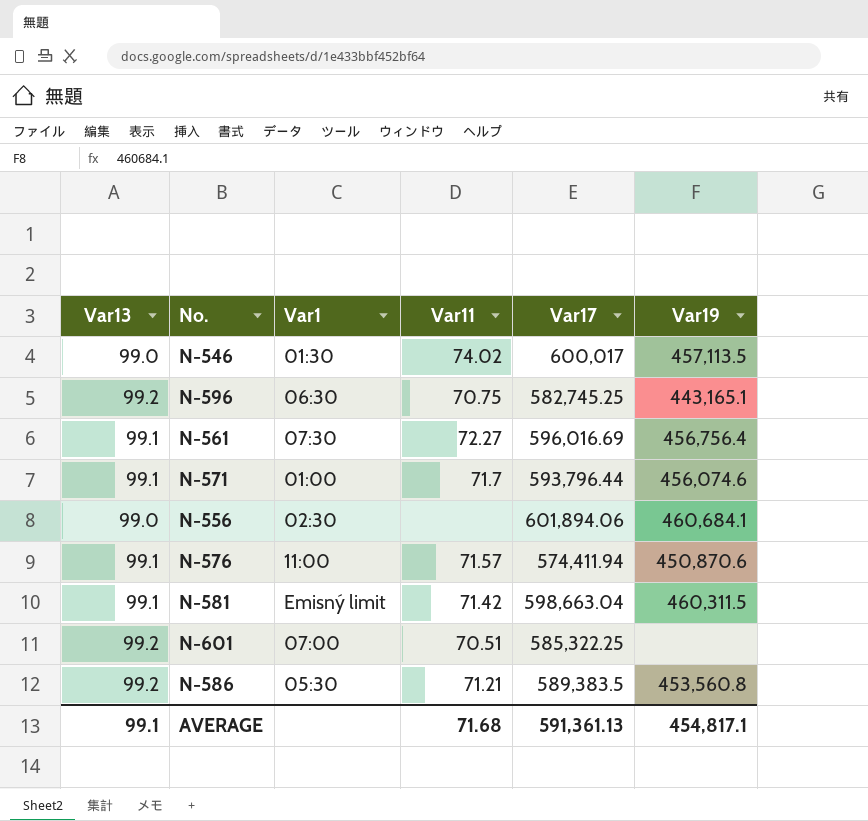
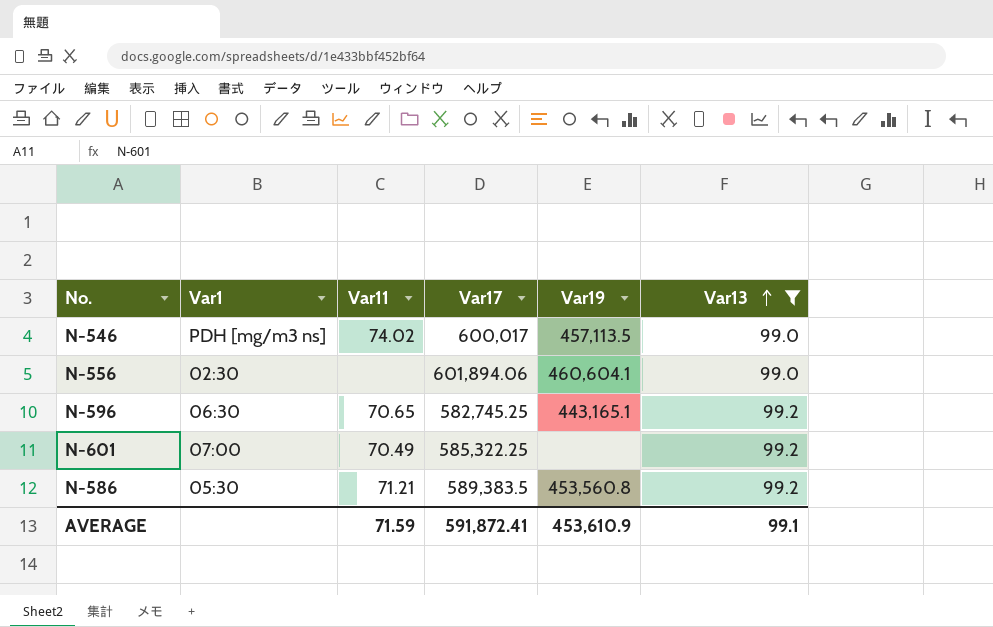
filter: none -> Var13 != 99.1
row order: none -> Var13 ascending
column Var13 | position: 1 -> 6
N-546 | Var1: 01:30 -> PDH [mg/m3 ns]
N-556 | Var19: 460,684.1 -> 460,604.1
N-596 | Var11: 70.75 -> 70.65
N-601 | Var11: 70.51 -> 70.49
AVERAGE | Var11: 71.68 -> 71.59
AVERAGE | Var17: 591,361.13 -> 591,872.41
AVERAGE | Var19: 454,817.1 -> 453,610.9

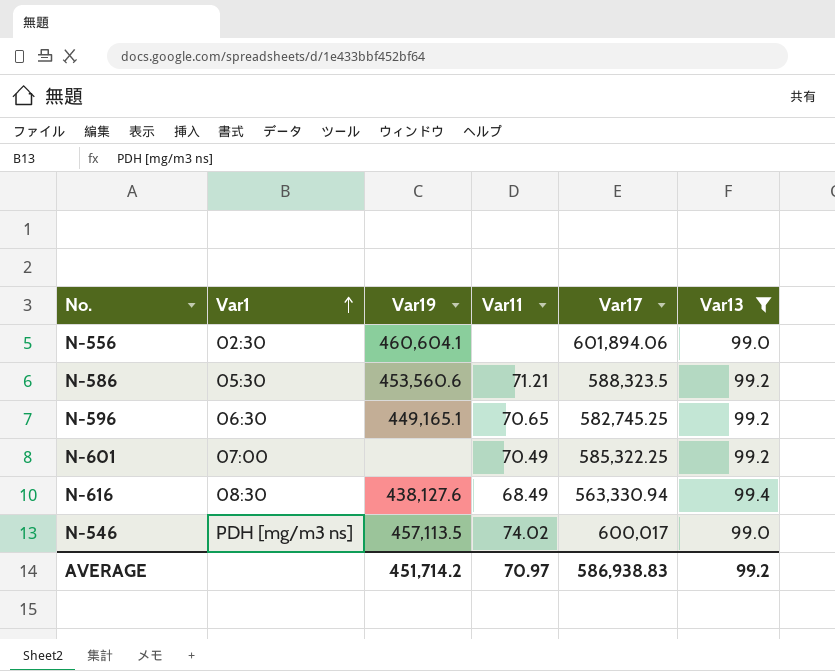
row order: Var13 ascending -> Var1 ascending
column Var19 | position: 5 -> 3
N-586 | Var19: 453,560.8 -> 453,560.6
N-586 | Var17: 589,383.5 -> 588,323.5
N-596 | Var19: 443,165.1 -> 449,165.1
row N-616: none -> 08:30 | 438,127.6 | 68.49 | 563,330.94 | 99.4
AVERAGE | Var19: 453,610.9 -> 451,714.2
AVERAGE | Var11: 71.59 -> 70.97
AVERAGE | Var17: 591,872.41 -> 586,938.83
AVERAGE | Var13: 99.1 -> 99.2

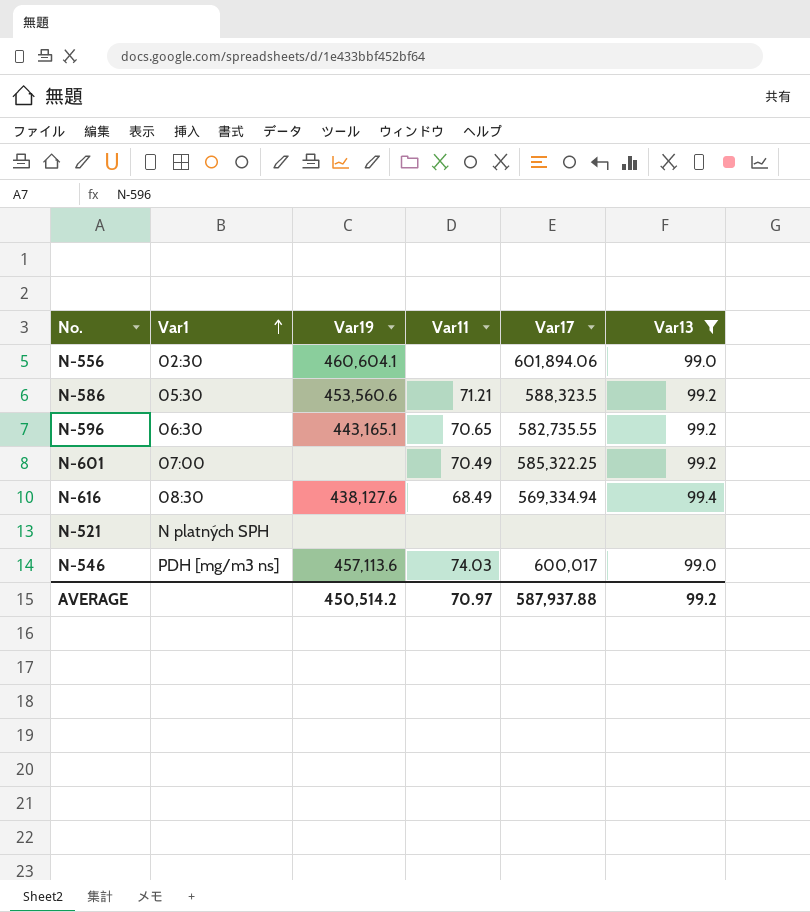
N-596 | Var19: 449,165.1 -> 443,165.1
N-596 | Var17: 582,745.25 -> 582,735.55
N-616 | Var17: 563,330.94 -> 569,334.94
row N-521: none -> N platných SPH | none | none | none | none
N-546 | Var19: 457,113.5 -> 457,113.6
N-546 | Var11: 74.02 -> 74.03
AVERAGE | Var19: 451,714.2 -> 450,514.2
AVERAGE | Var17: 586,938.83 -> 587,937.88

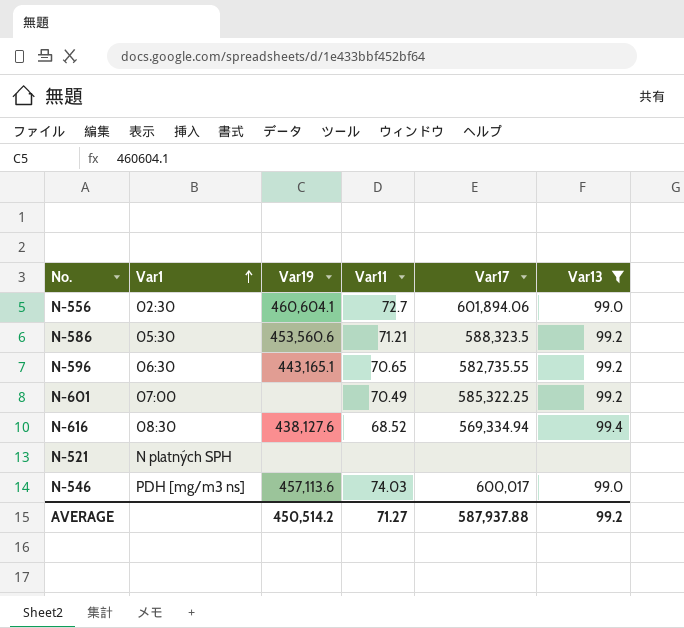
N-556 | Var11: none -> 72.7
N-616 | Var11: 68.49 -> 68.52
AVERAGE | Var11: 70.97 -> 71.27

